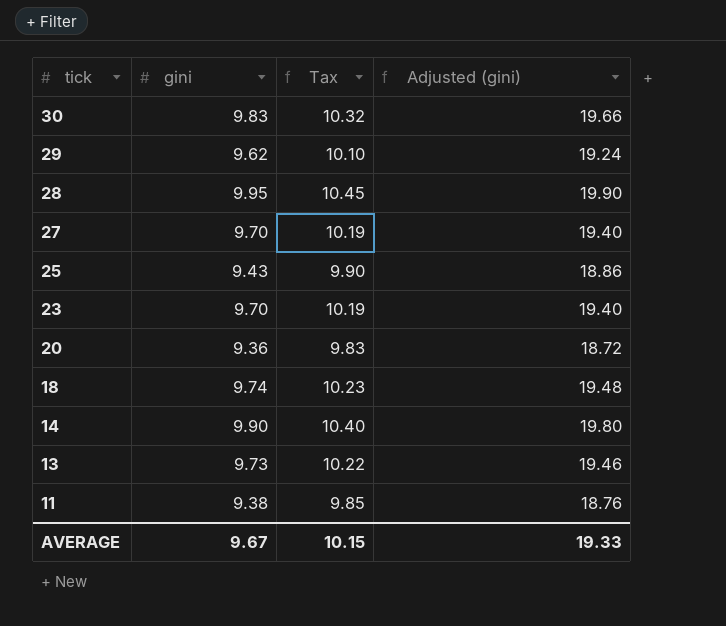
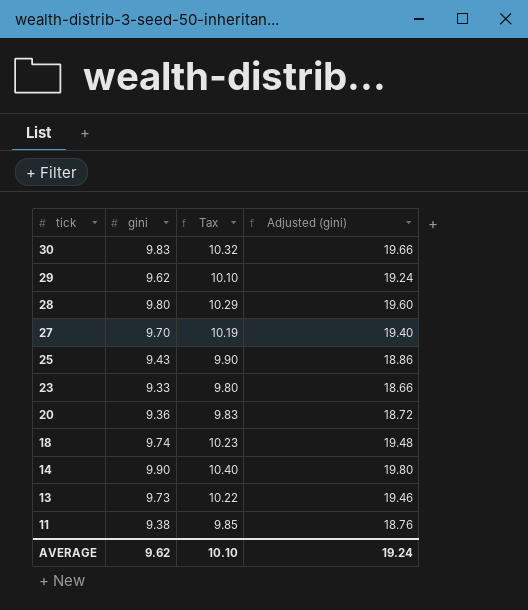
28 | gini: 9.95 -> 9.80
28 | Tax: 10.45 -> 10.29
28 | Adjusted (gini): 19.90 -> 19.60
23 | gini: 9.70 -> 9.33
23 | Tax: 10.19 -> 9.80
23 | Adjusted (gini): 19.40 -> 18.66
AVERAGE | gini: 9.67 -> 9.62
AVERAGE | Tax: 10.15 -> 10.10
AVERAGE | Adjusted (gini): 19.33 -> 19.24

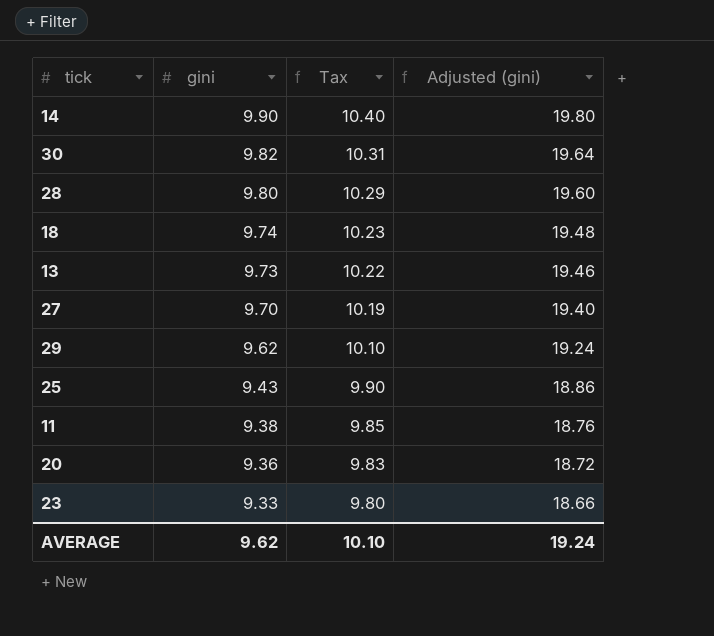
row order: tick descending -> gini descending
30 | gini: 9.83 -> 9.82
30 | Tax: 10.32 -> 10.31
30 | Adjusted (gini): 19.66 -> 19.64

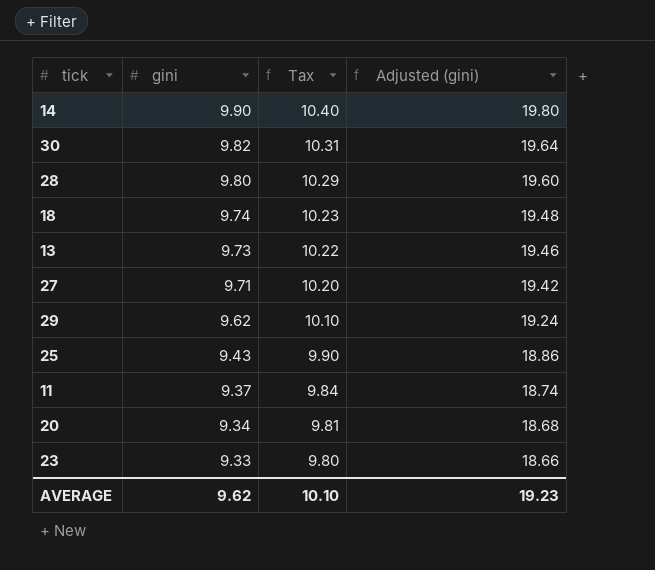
27 | gini: 9.70 -> 9.71
27 | Tax: 10.19 -> 10.20
27 | Adjusted (gini): 19.40 -> 19.42
11 | gini: 9.38 -> 9.37
11 | Tax: 9.85 -> 9.84
11 | Adjusted (gini): 18.76 -> 18.74
20 | gini: 9.36 -> 9.34
20 | Tax: 9.83 -> 9.81
20 | Adjusted (gini): 18.72 -> 18.68
AVERAGE | Adjusted (gini): 19.24 -> 19.23

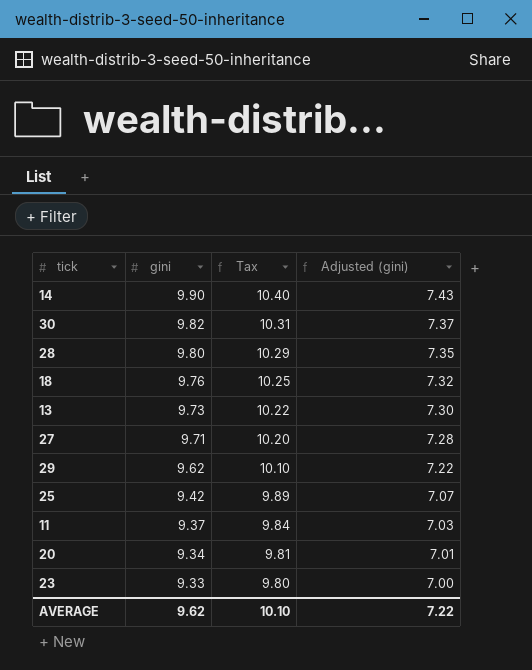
column Adjusted (gini) | formula: [gini] * 2 -> [gini] * 0.75
18 | gini: 9.74 -> 9.76
18 | Tax: 10.23 -> 10.25
25 | gini: 9.43 -> 9.42
25 | Tax: 9.90 -> 9.89
AVERAGE | Adjusted (gini): 19.23 -> 7.22

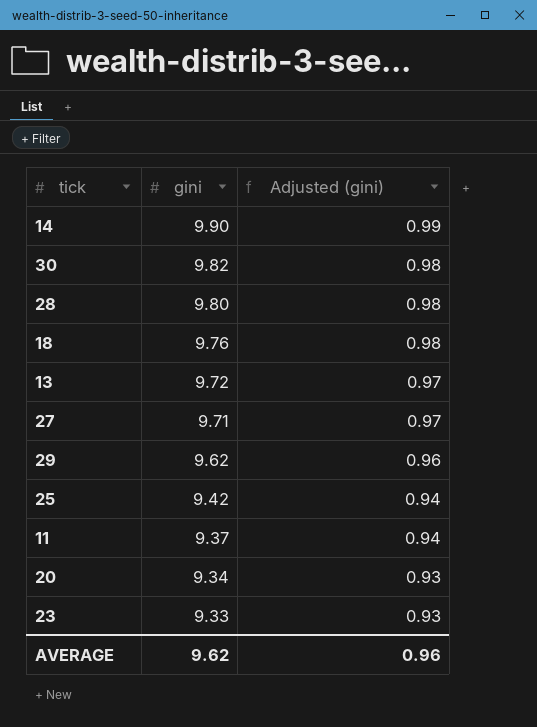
column Tax | formula: [gini] * 1.05 -> none
column Adjusted (gini) | formula: [gini] * 0.75 -> [gini] * 0.1
13 | gini: 9.73 -> 9.72
AVERAGE | Adjusted (gini): 7.22 -> 0.96

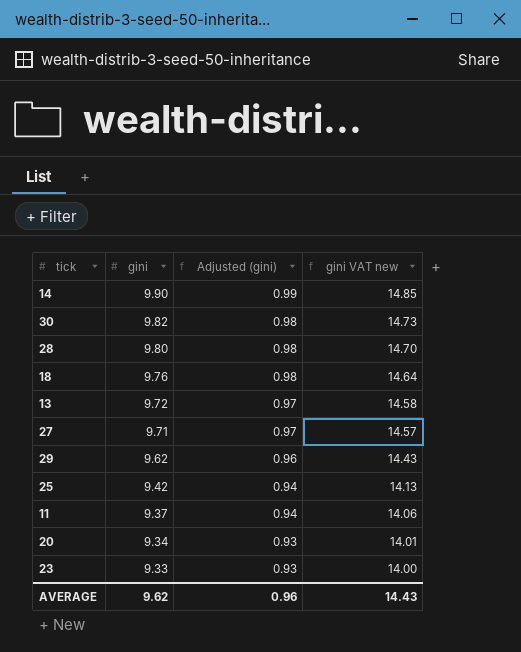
column gini VAT new | formula: none -> [gini] * 1.5

